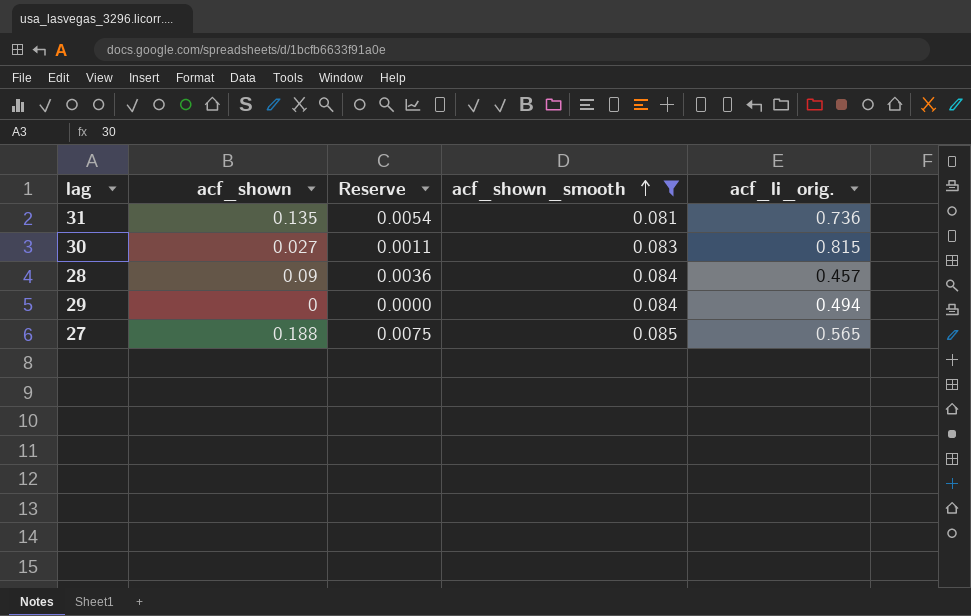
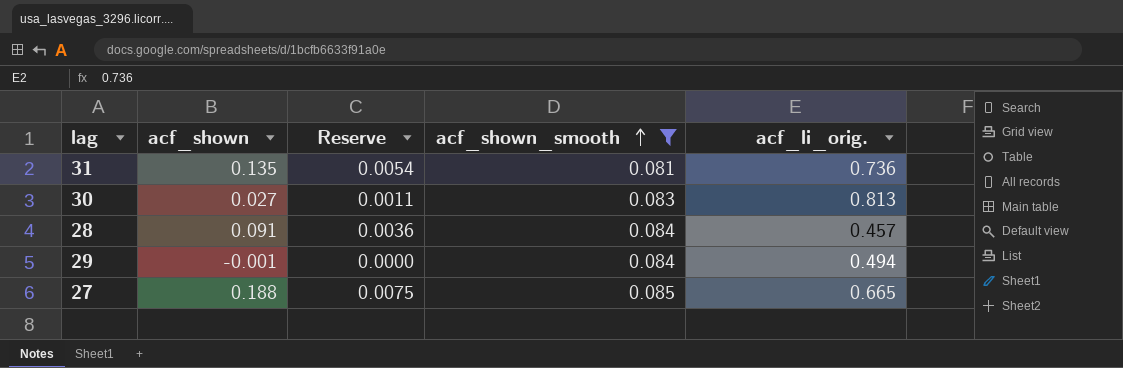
30 | acf_li_orig.: 0.815 -> 0.813
28 | acf_shown: 0.09 -> 0.091
29 | acf_shown: 0 -> -0.001
27 | acf_li_orig.: 0.565 -> 0.665

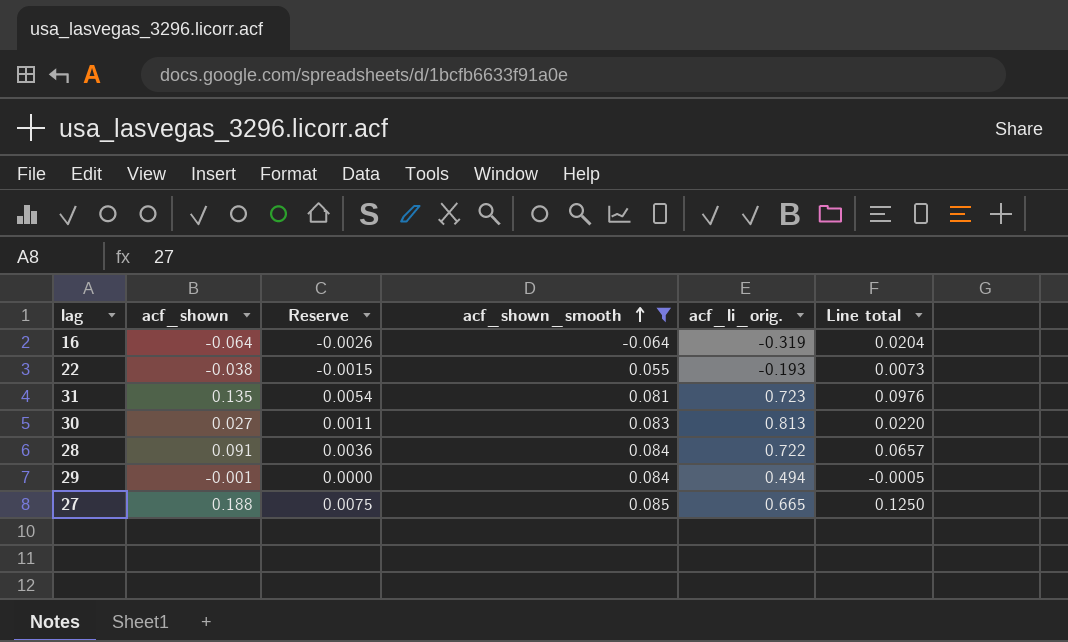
column Line total | formula: none -> [acf_shown] * [acf_li_orig.]
row 16: none -> -0.064 | -0.0026 | -0.064 | -0.319 | 0.0204
row 22: none -> -0.038 | -0.0015 | 0.055 | -0.193 | 0.0073
31 | acf_li_orig.: 0.736 -> 0.723
28 | acf_li_orig.: 0.457 -> 0.722

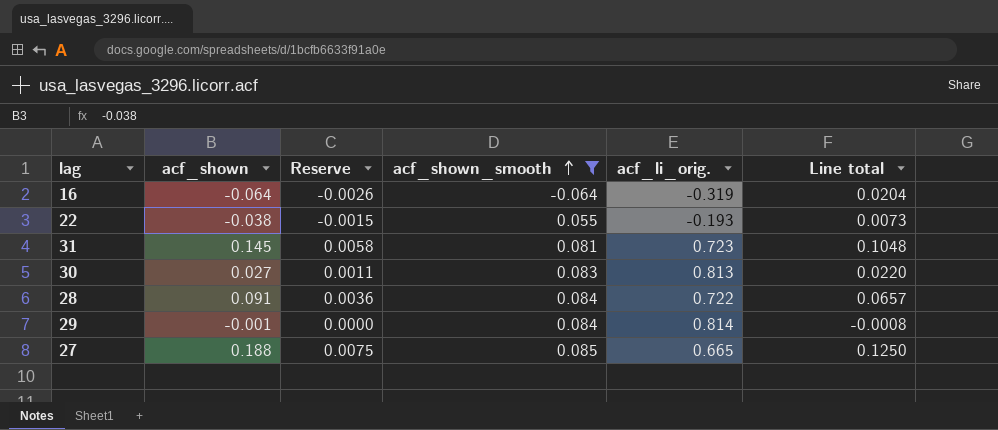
31 | acf_shown: 0.135 -> 0.145
31 | Reserve: 0.0054 -> 0.0058
31 | Line total: 0.0976 -> 0.1048
29 | acf_li_orig.: 0.494 -> 0.814
29 | Line total: -0.0005 -> -0.0008

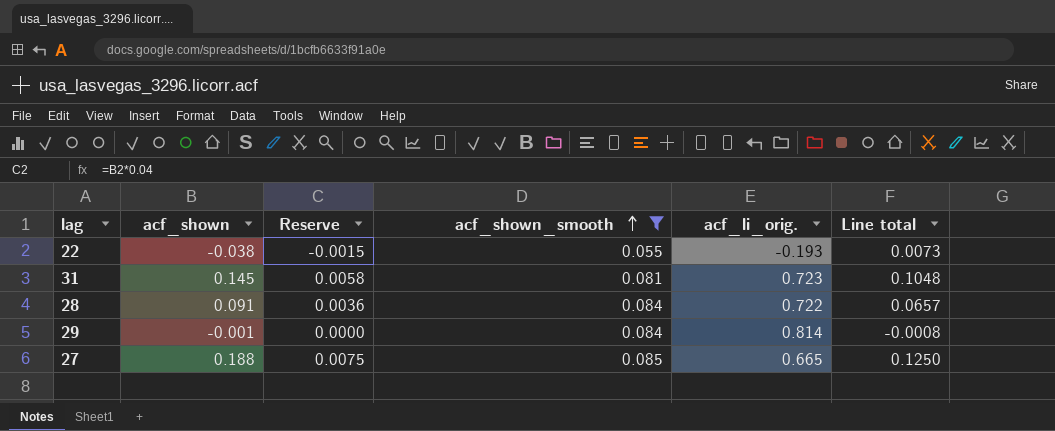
row 16: -0.064 | -0.0026 | -0.064 | -0.319 | 0.0204 -> none
row 30: 0.027 | 0.0011 | 0.083 | 0.813 | 0.0220 -> none

